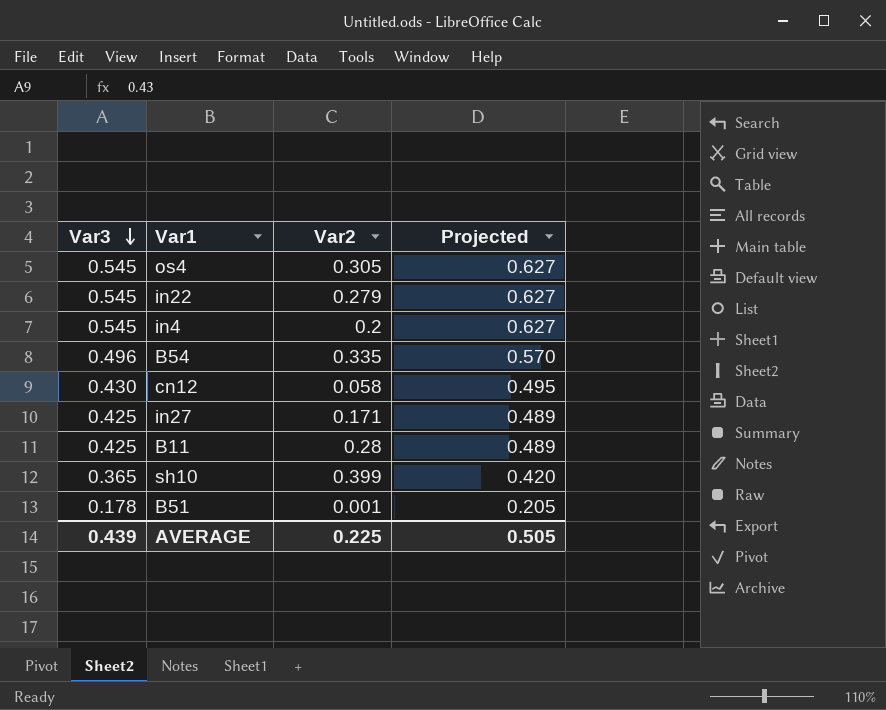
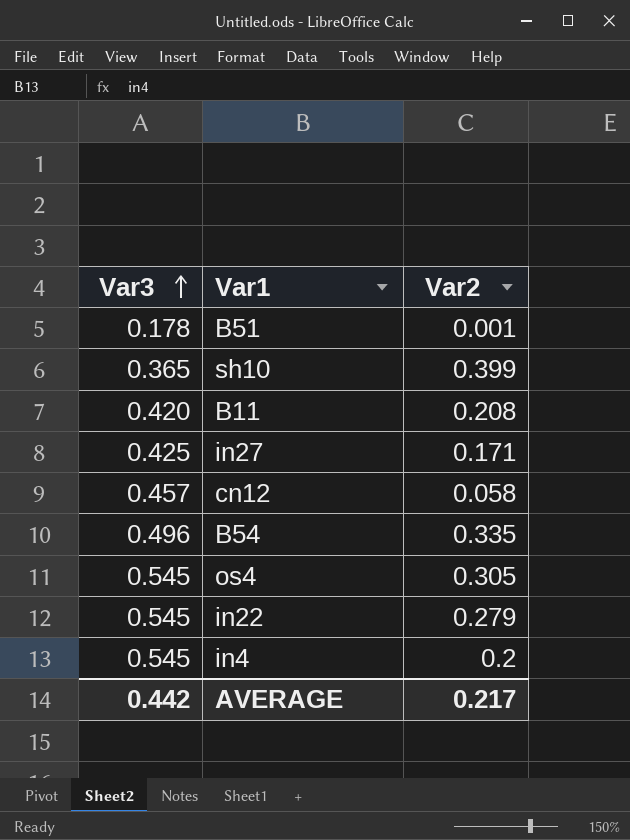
row order: Var3 descending -> Var3 ascending
column Projected | formula: [Var3] * 1.15 -> none
B11 | Var3: 0.425 -> 0.420
B11 | Var2: 0.28 -> 0.208
cn12 | Var3: 0.430 -> 0.457
AVERAGE | Var3: 0.439 -> 0.442
AVERAGE | Var2: 0.225 -> 0.217

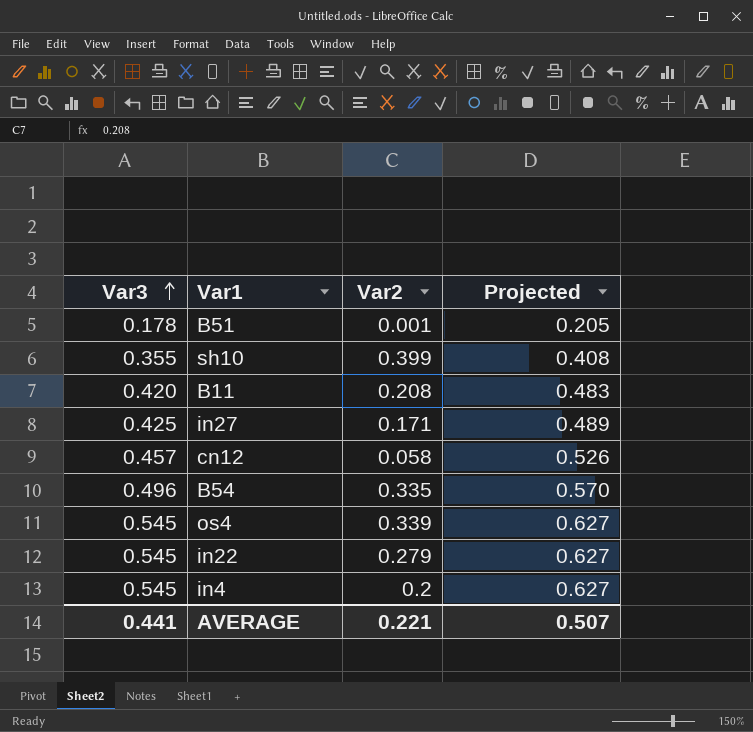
column Projected | formula: none -> [Var3] * 1.15
sh10 | Var3: 0.365 -> 0.355
os4 | Var2: 0.305 -> 0.339
AVERAGE | Var3: 0.442 -> 0.441
AVERAGE | Var2: 0.217 -> 0.221

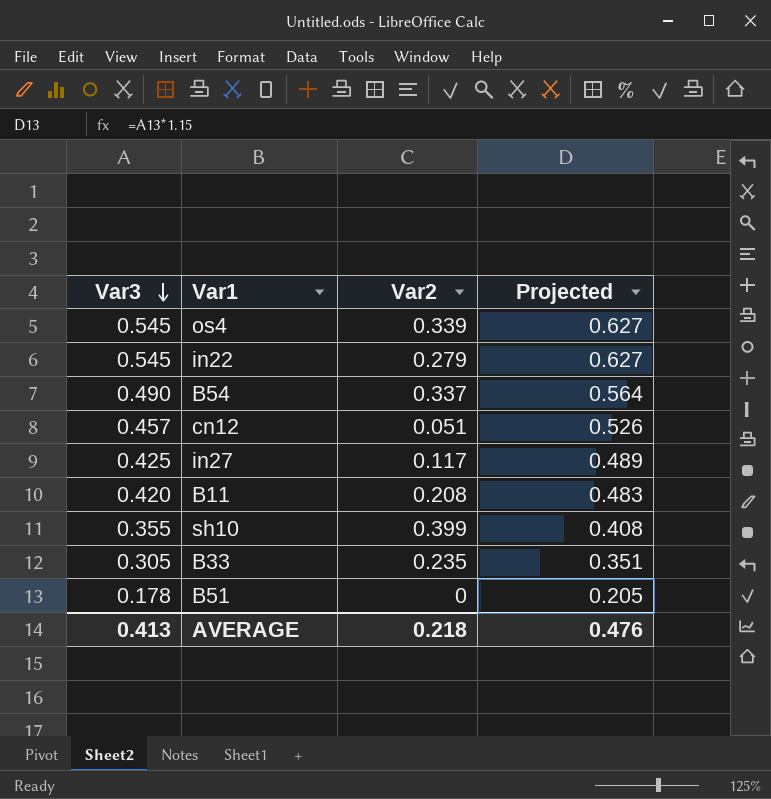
row order: Var3 ascending -> Var3 descending
row in4: 0.545 | 0.2 | 0.627 -> none
B54 | Var3: 0.496 -> 0.490
B54 | Var2: 0.335 -> 0.337
B54 | Projected: 0.570 -> 0.564
cn12 | Var2: 0.058 -> 0.051
in27 | Var2: 0.171 -> 0.117
row B33: none -> 0.305 | 0.235 | 0.351
B51 | Var2: 0.001 -> 0
AVERAGE | Var3: 0.441 -> 0.413
AVERAGE | Var2: 0.221 -> 0.218
AVERAGE | Projected: 0.507 -> 0.476

